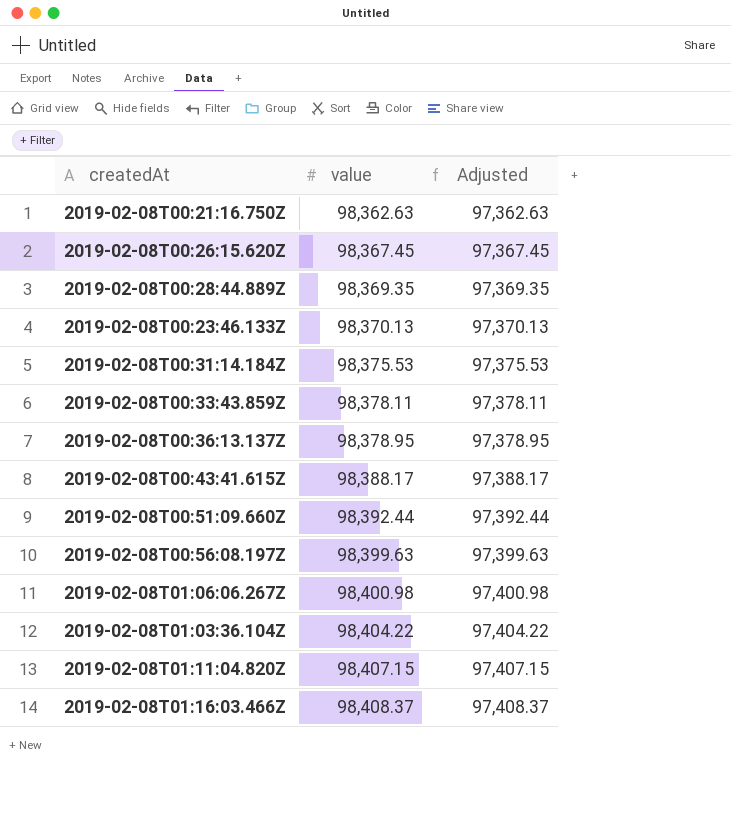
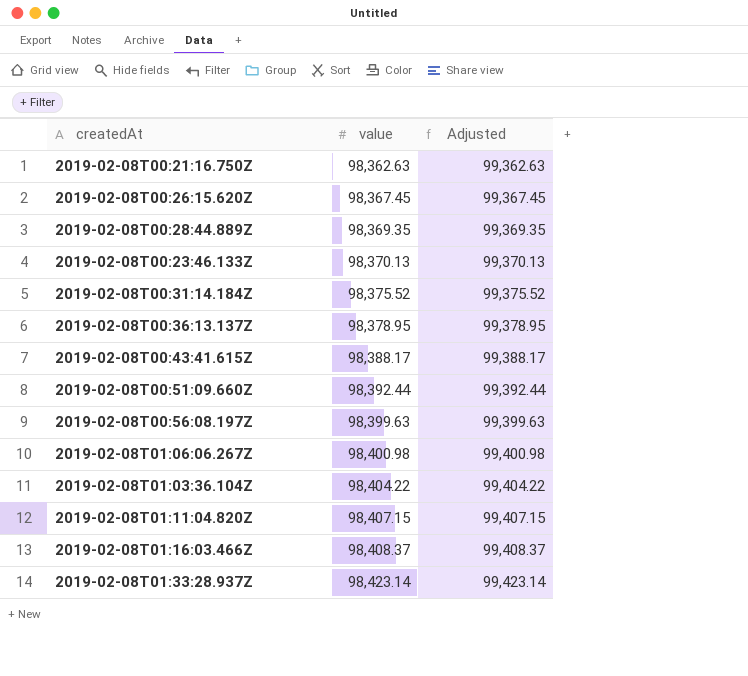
column Adjusted | formula: [value] - 1000 -> [value] + 1000
row 2019-02-08T00:33:43.859Z: 98,378.11 | 97,378.11 -> none
2019-02-08T00:31:14.184Z | value: 98,375.53 -> 98,375.52
row 2019-02-08T01:33:28.937Z: none -> 98,423.14 | 99,423.14

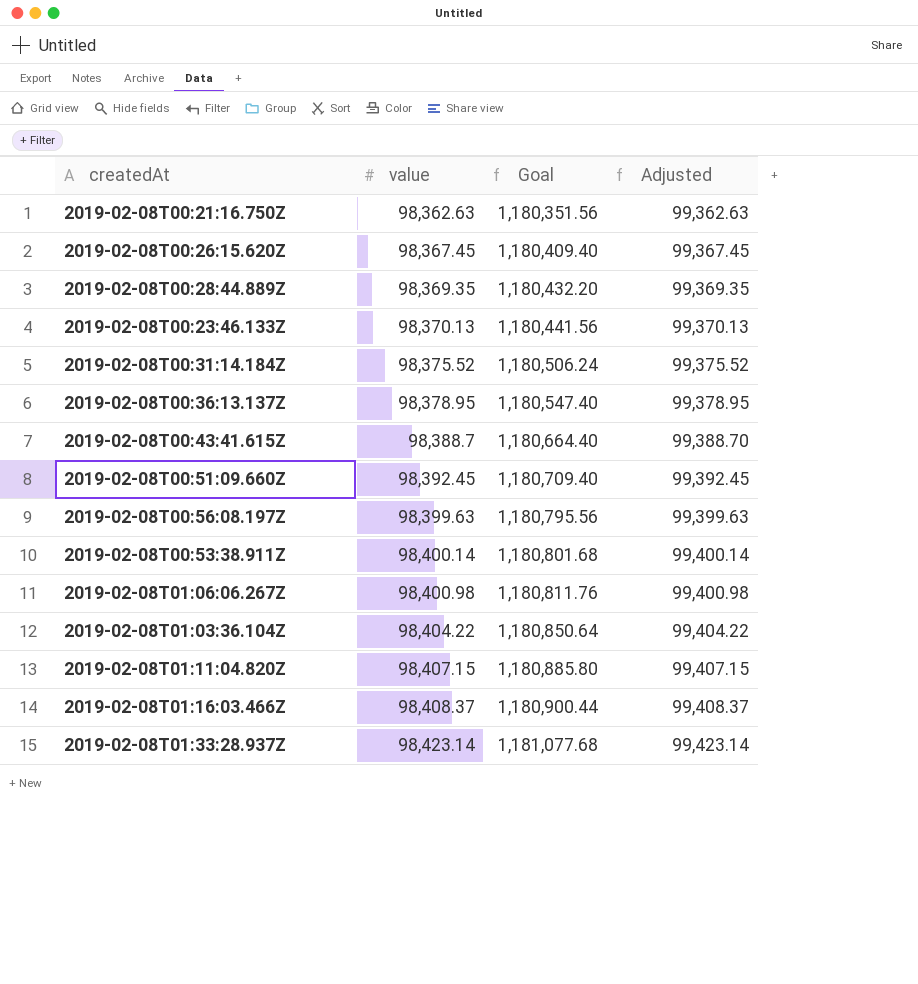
column Goal | formula: none -> [value] * 12
2019-02-08T00:43:41.615Z | value: 98,388.17 -> 98,388.7
2019-02-08T00:43:41.615Z | Adjusted: 99,388.17 -> 99,388.70
2019-02-08T00:51:09.660Z | value: 98,392.44 -> 98,392.45
2019-02-08T00:51:09.660Z | Adjusted: 99,392.44 -> 99,392.45
row 2019-02-08T00:53:38.911Z: none -> 98,400.14 | 1,180,801.68 | 99,400.14

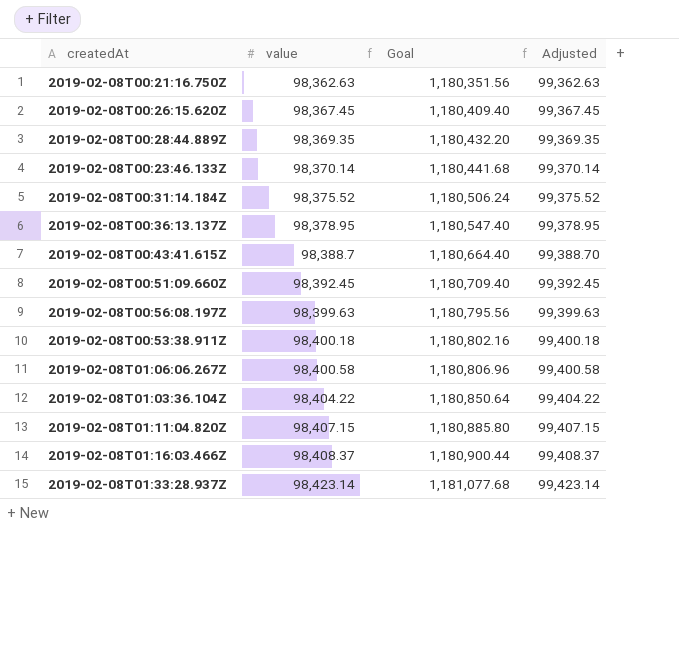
2019-02-08T00:23:46.133Z | value: 98,370.13 -> 98,370.14
2019-02-08T00:23:46.133Z | Goal: 1,180,441.56 -> 1,180,441.68
2019-02-08T00:23:46.133Z | Adjusted: 99,370.13 -> 99,370.14
2019-02-08T00:53:38.911Z | value: 98,400.14 -> 98,400.18
2019-02-08T00:53:38.911Z | Goal: 1,180,801.68 -> 1,180,802.16
2019-02-08T00:53:38.911Z | Adjusted: 99,400.14 -> 99,400.18
2019-02-08T01:06:06.267Z | value: 98,400.98 -> 98,400.58
2019-02-08T01:06:06.267Z | Goal: 1,180,811.76 -> 1,180,806.96
2019-02-08T01:06:06.267Z | Adjusted: 99,400.98 -> 99,400.58

